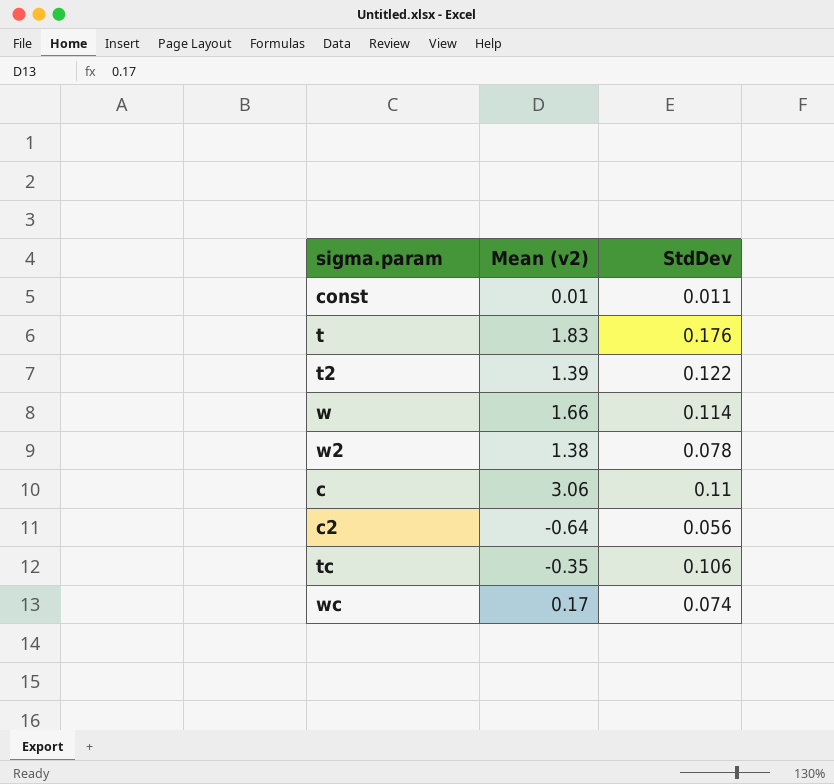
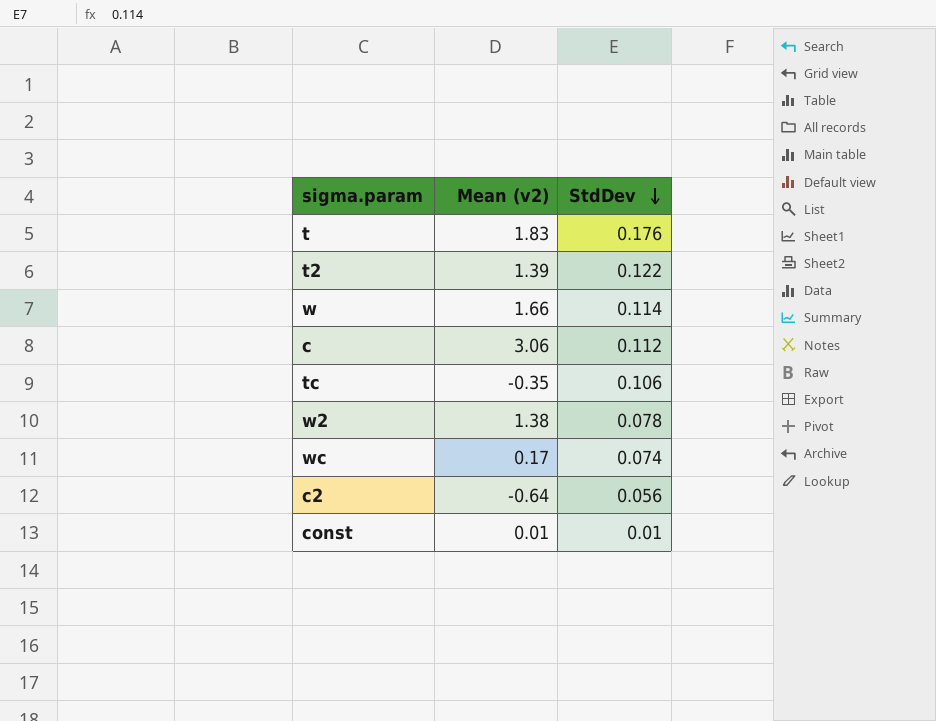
row order: none -> StdDev descending
c | StdDev: 0.11 -> 0.112
const | StdDev: 0.011 -> 0.01

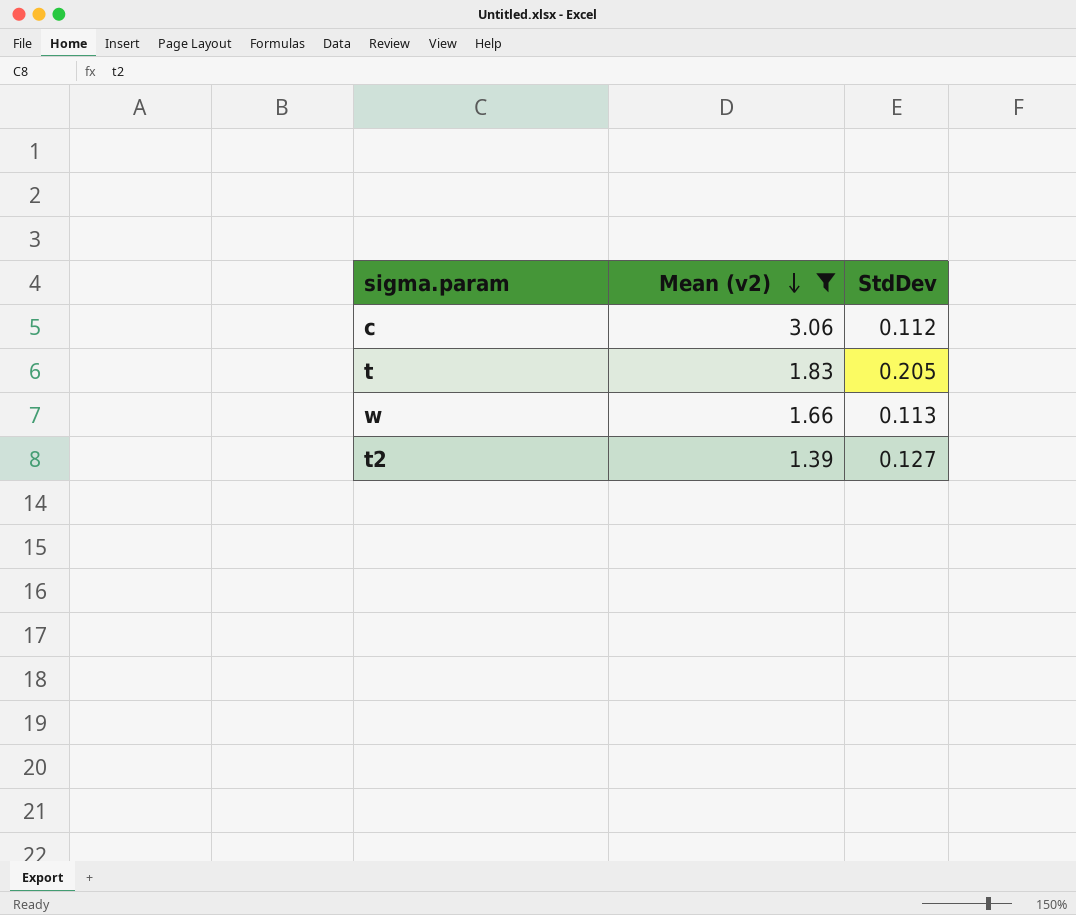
filter: none -> Mean (v2) >= 1.39
row order: StdDev descending -> Mean (v2) descending
t | StdDev: 0.176 -> 0.205
w | StdDev: 0.114 -> 0.113
t2 | StdDev: 0.122 -> 0.127

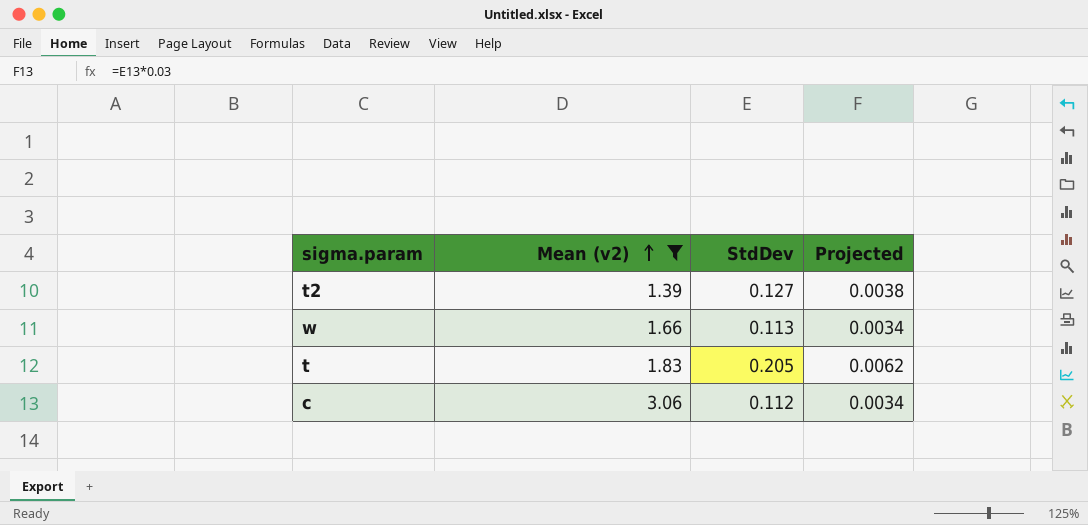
row order: Mean (v2) descending -> Mean (v2) ascending
column Projected | formula: none -> [StdDev] * 0.03

